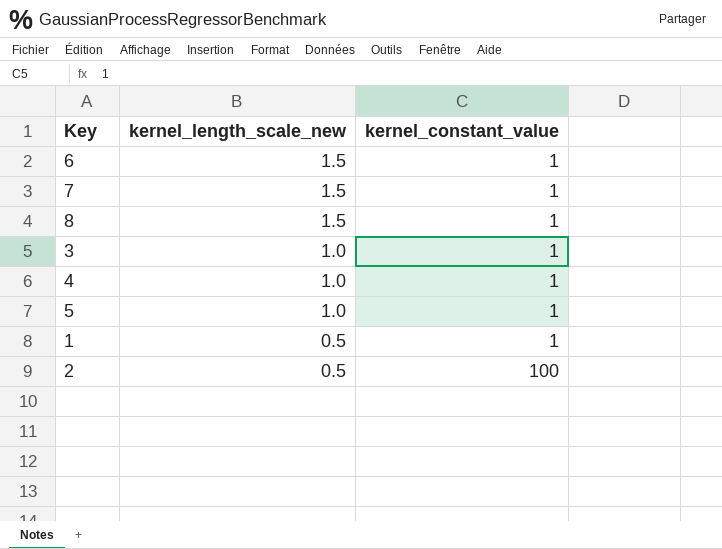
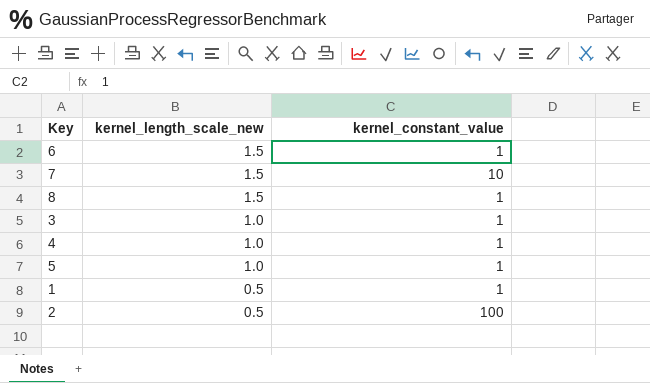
7 | kernel_constant_value: 1 -> 10

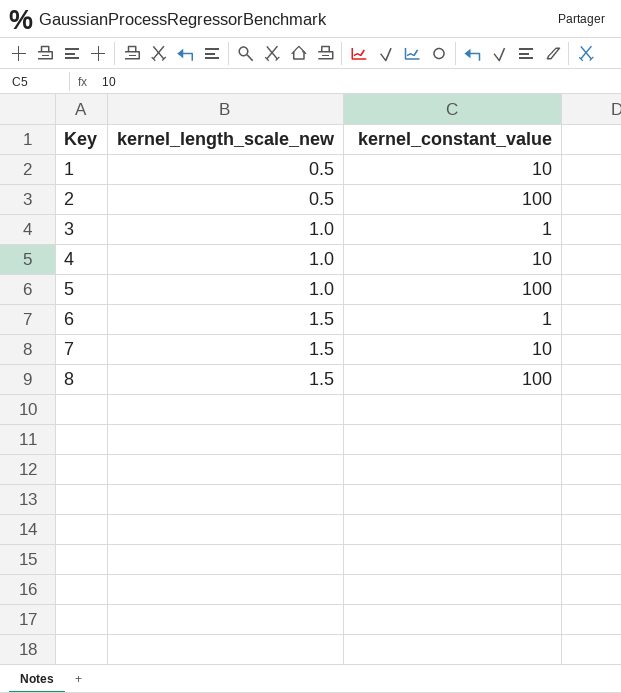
row order: kernel_length_scale_new descending -> Key ascending
1 | kernel_constant_value: 1 -> 10
4 | kernel_constant_value: 1 -> 10
5 | kernel_constant_value: 1 -> 100
8 | kernel_constant_value: 1 -> 100

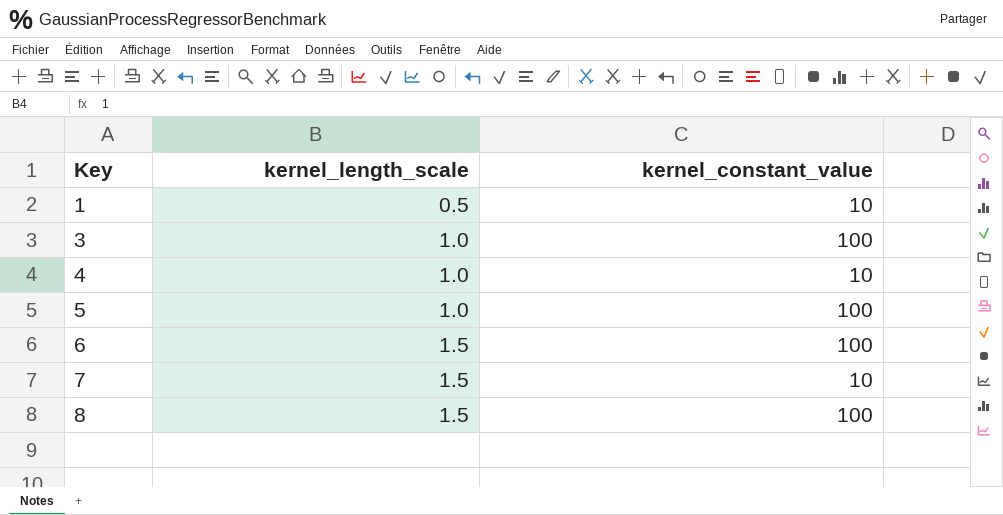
column name: kernel_length_scale_new -> kernel_length_scale
row 2: 0.5 | 100 -> none
3 | kernel_constant_value: 1 -> 100
6 | kernel_constant_value: 1 -> 100

